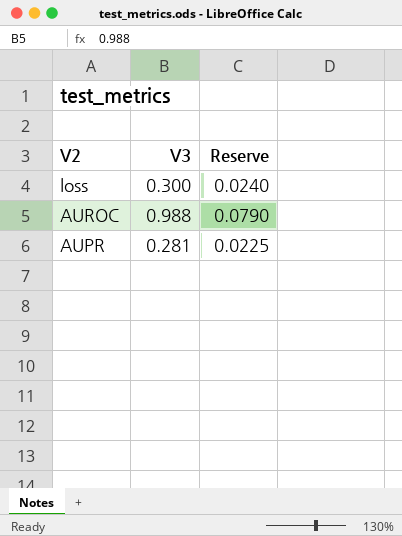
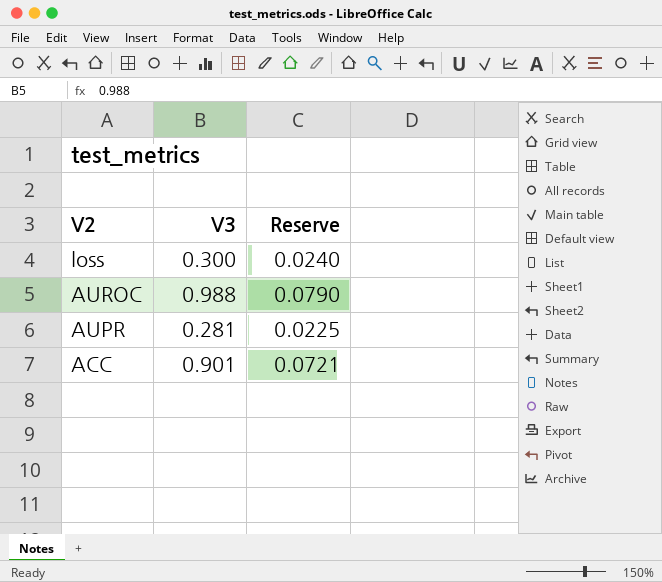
row ACC: none -> 0.901 | 0.0721

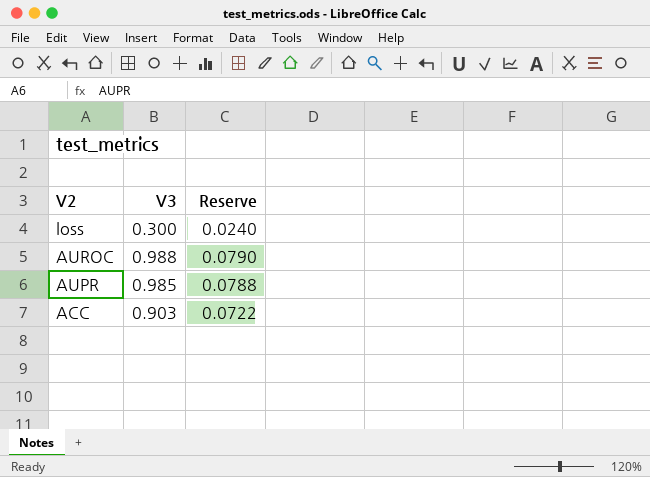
AUPR | V3: 0.281 -> 0.985
AUPR | Reserve: 0.0225 -> 0.0788
ACC | V3: 0.901 -> 0.903
ACC | Reserve: 0.0721 -> 0.0722

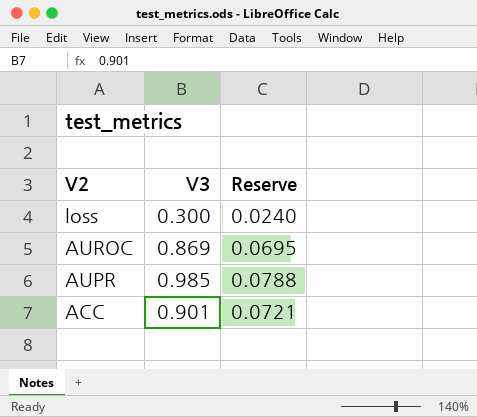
AUROC | V3: 0.988 -> 0.869
AUROC | Reserve: 0.0790 -> 0.0695
ACC | V3: 0.903 -> 0.901
ACC | Reserve: 0.0722 -> 0.0721

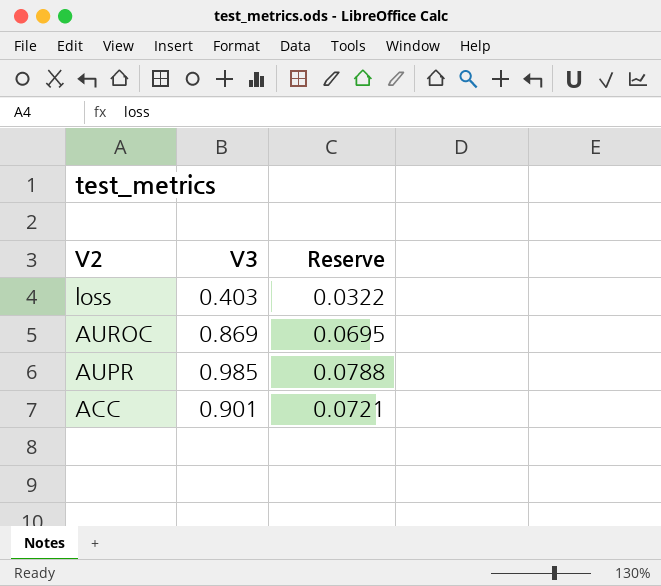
loss | V3: 0.300 -> 0.403
loss | Reserve: 0.0240 -> 0.0322

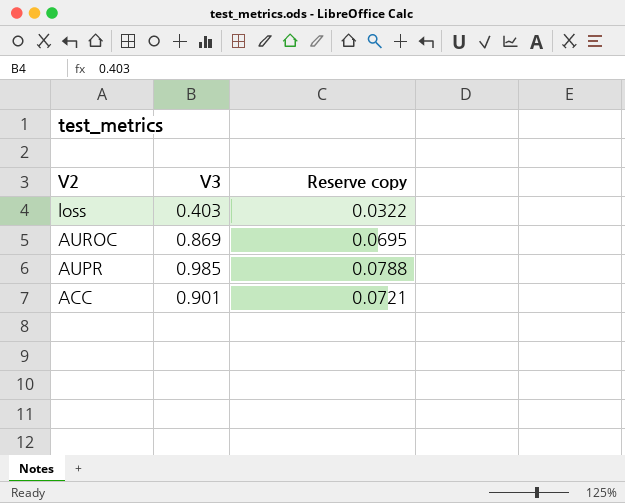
column name: Reserve -> Reserve copy

